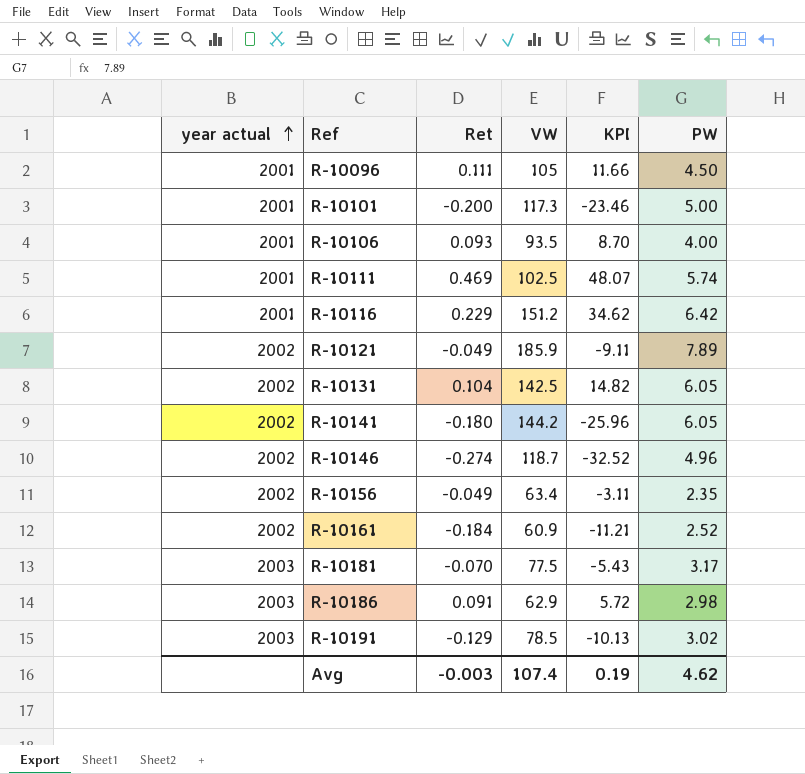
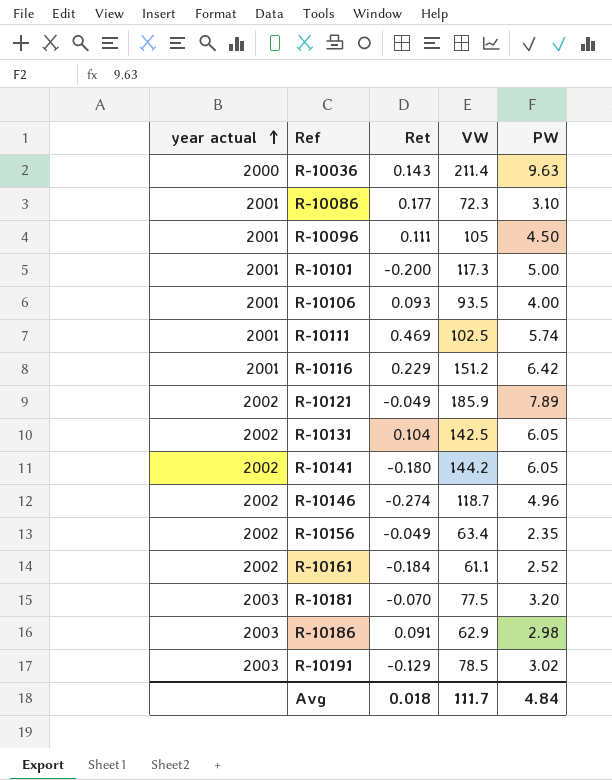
column KPI | formula: [Ret] * [VW] -> none
row R-10036: none -> 2000 | 0.143 | 211.4 | 9.63
row R-10086: none -> 2001 | 0.177 | 72.3 | 3.10
R-10161 | VW: 60.9 -> 61.1
R-10181 | PW: 3.17 -> 3.20
Avg | Ret: -0.003 -> 0.018
Avg | VW: 107.4 -> 111.7
Avg | PW: 4.62 -> 4.84

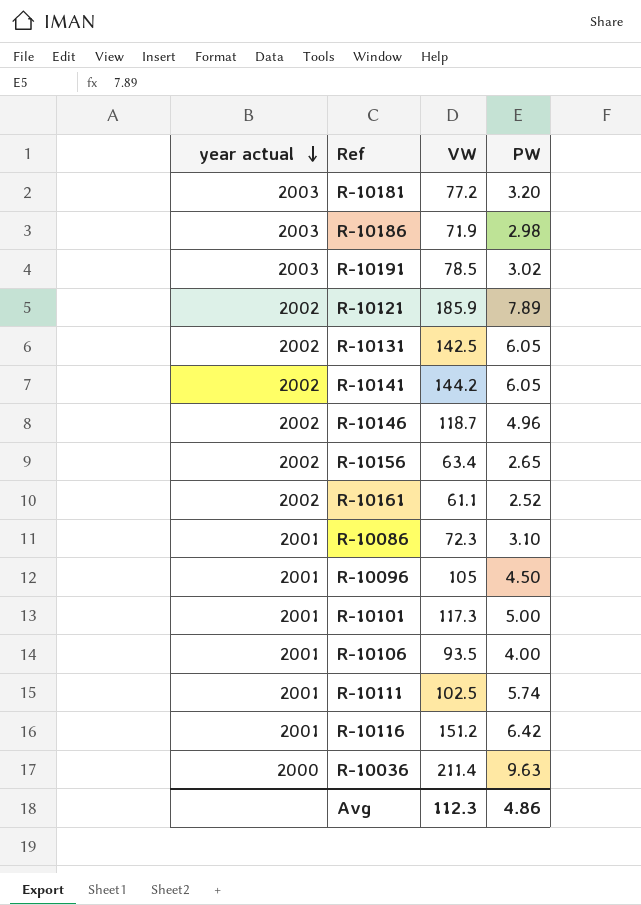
row order: year actual ascending -> year actual descending
column Ret | position: 3 -> none
R-10181 | VW: 77.5 -> 77.2
R-10186 | VW: 62.9 -> 71.9
R-10156 | PW: 2.35 -> 2.65
Avg | VW: 111.7 -> 112.3
Avg | PW: 4.84 -> 4.86

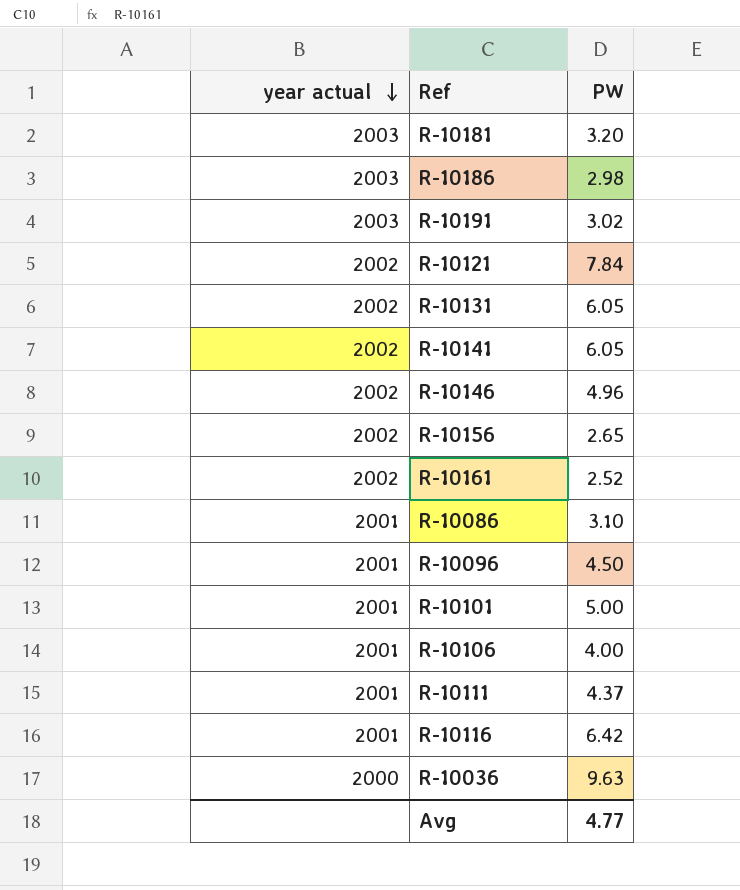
column VW | position: 3 -> none
R-10121 | PW: 7.89 -> 7.84
R-10111 | PW: 5.74 -> 4.37
Avg | PW: 4.86 -> 4.77

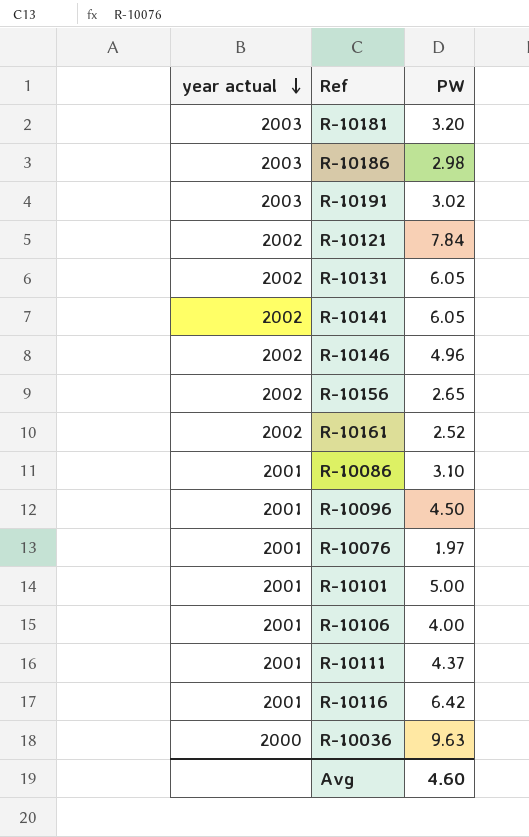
row R-10076: none -> 2001 | 1.97
Avg | PW: 4.77 -> 4.60

